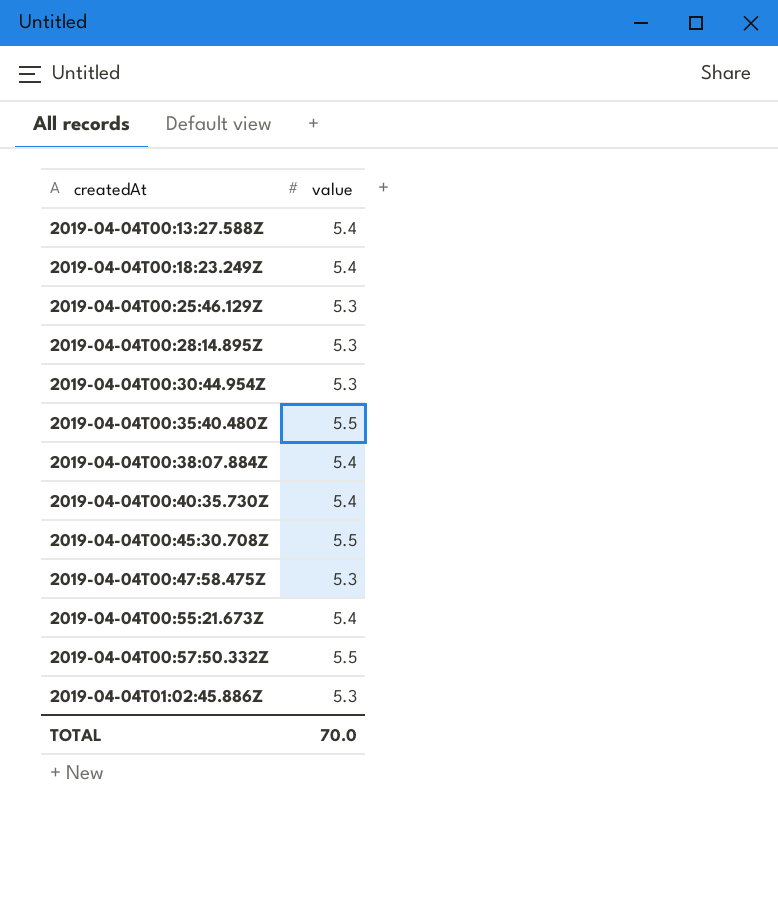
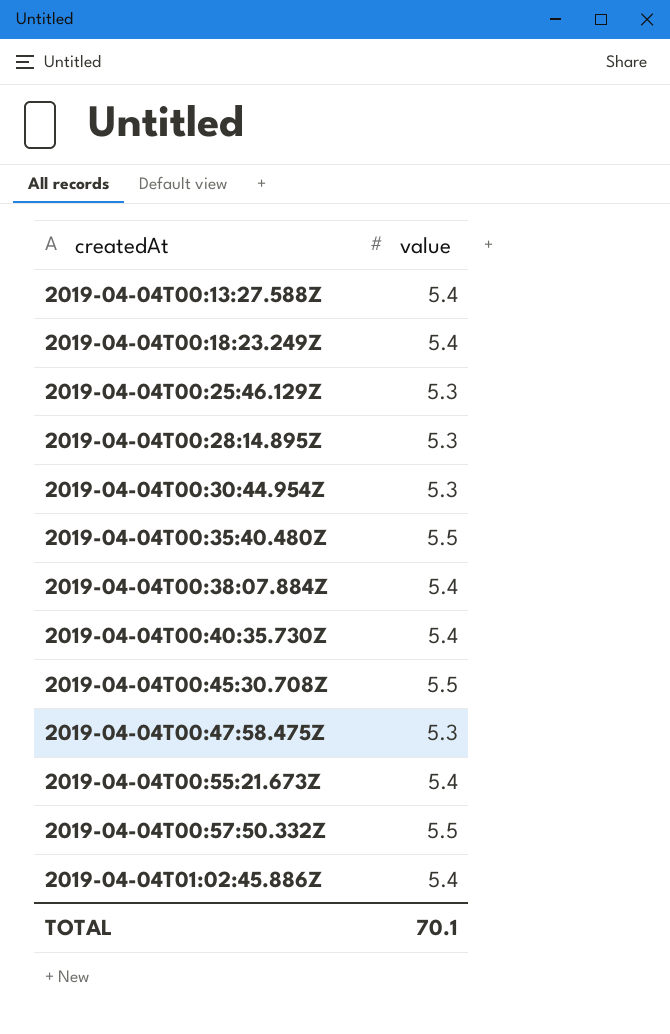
2019-04-04T01:02:45.886Z | value: 5.3 -> 5.4
TOTAL | value: 70.0 -> 70.1

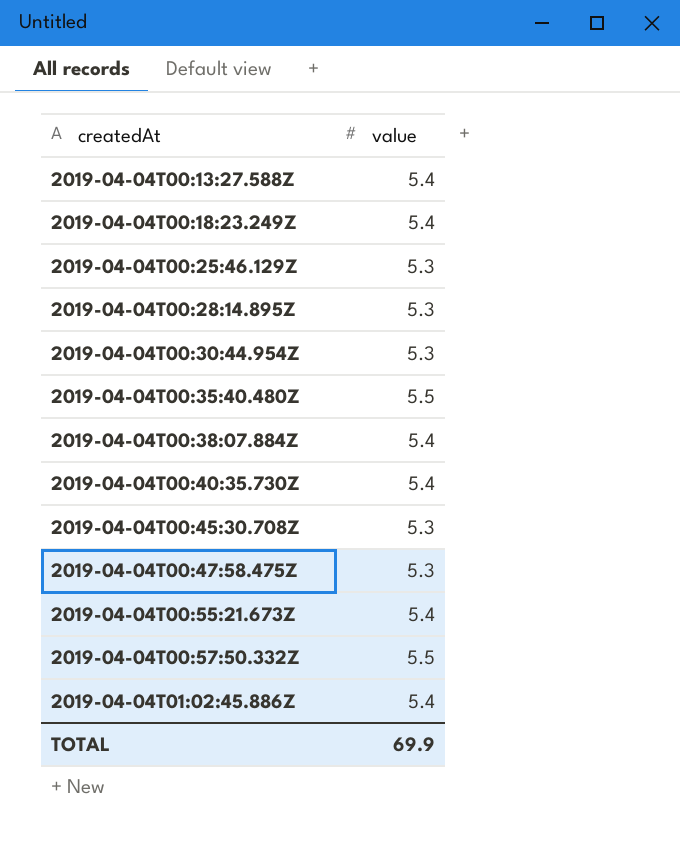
2019-04-04T00:45:30.708Z | value: 5.5 -> 5.3
TOTAL | value: 70.1 -> 69.9

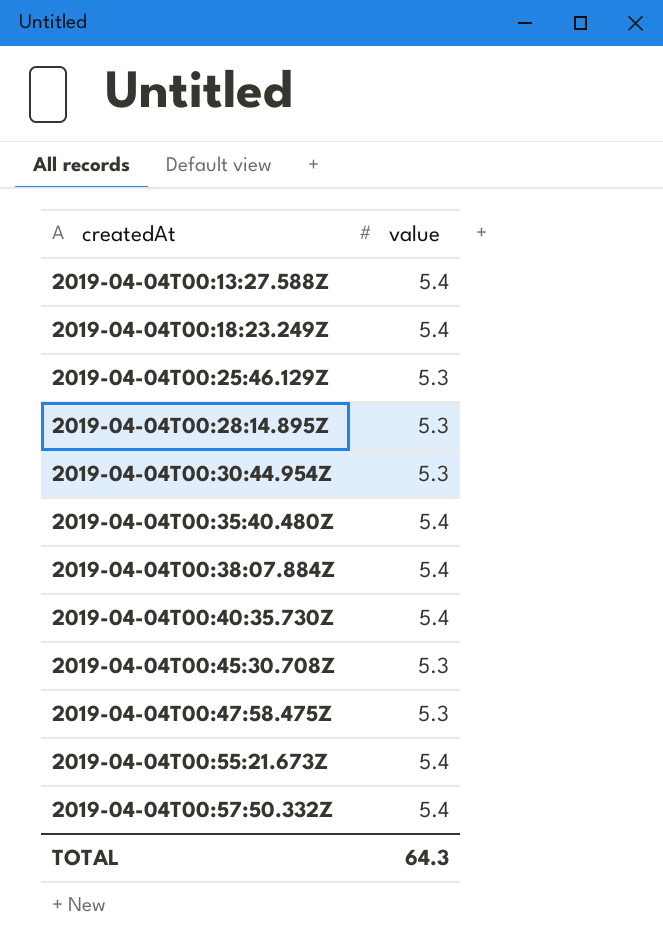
row 2019-04-04T01:02:45.886Z: 5.4 -> none
2019-04-04T00:35:40.480Z | value: 5.5 -> 5.4
2019-04-04T00:57:50.332Z | value: 5.5 -> 5.4
TOTAL | value: 69.9 -> 64.3

